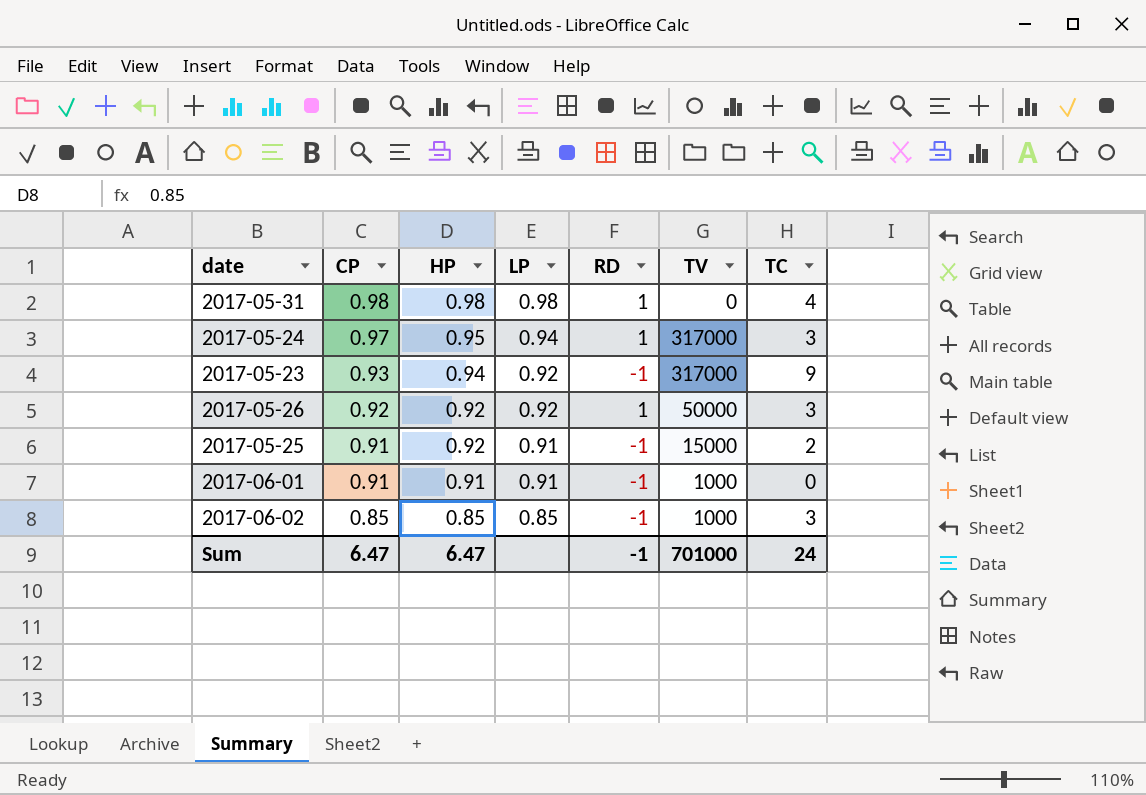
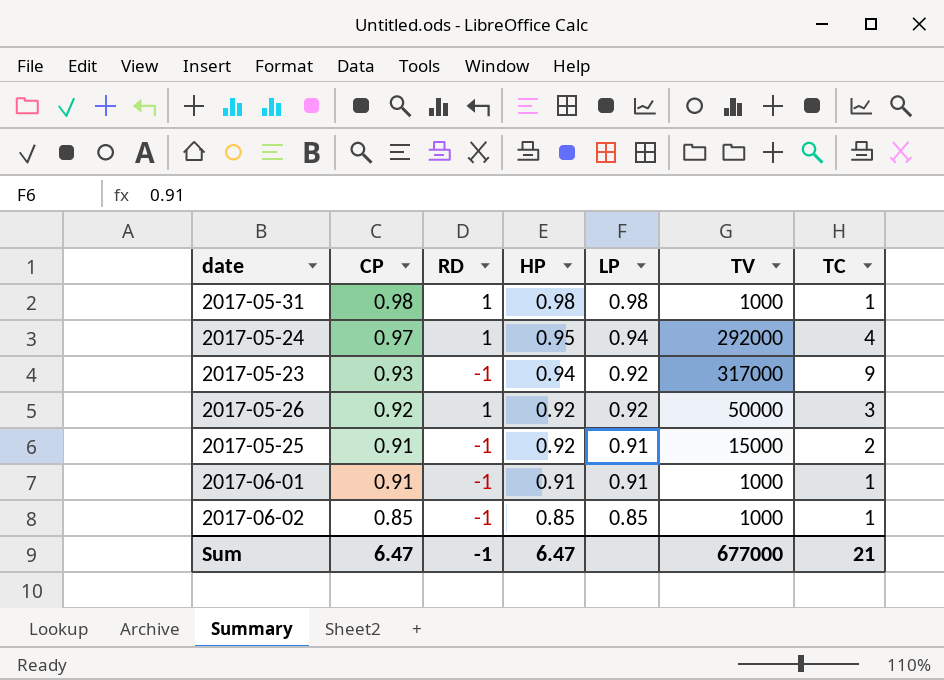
column RD | position: 5 -> 3
2017-05-31 | TV: 0 -> 1000
2017-05-31 | TC: 4 -> 1
2017-05-24 | TV: 317000 -> 292000
2017-05-24 | TC: 3 -> 4
2017-06-01 | TC: 0 -> 1
2017-06-02 | TC: 3 -> 1
Sum | TV: 701000 -> 677000
Sum | TC: 24 -> 21

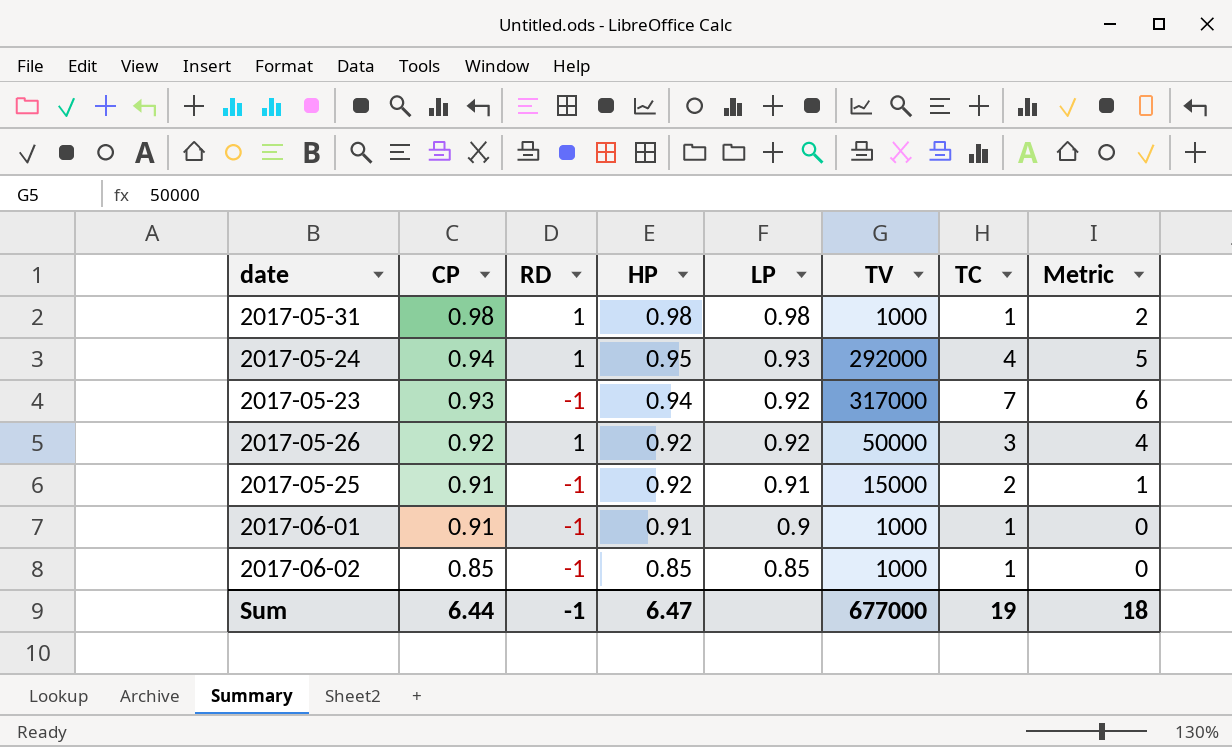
column Metric | formula: none -> [RD] + [TC]
2017-05-24 | CP: 0.97 -> 0.94
2017-05-24 | LP: 0.94 -> 0.93
2017-05-23 | TC: 9 -> 7
2017-06-01 | LP: 0.91 -> 0.9
Sum | CP: 6.47 -> 6.44
Sum | TC: 21 -> 19

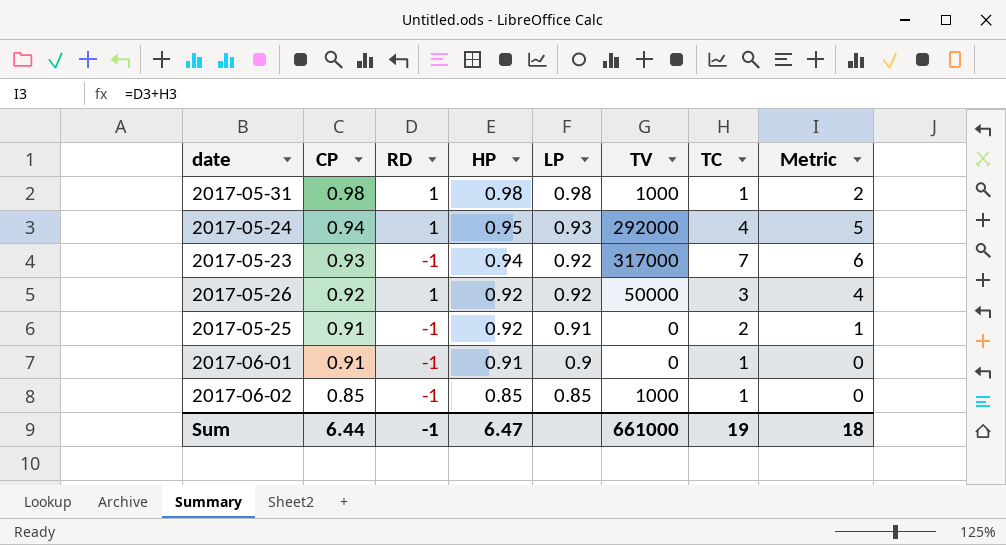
2017-05-25 | TV: 15000 -> 0
2017-06-01 | TV: 1000 -> 0
Sum | TV: 677000 -> 661000

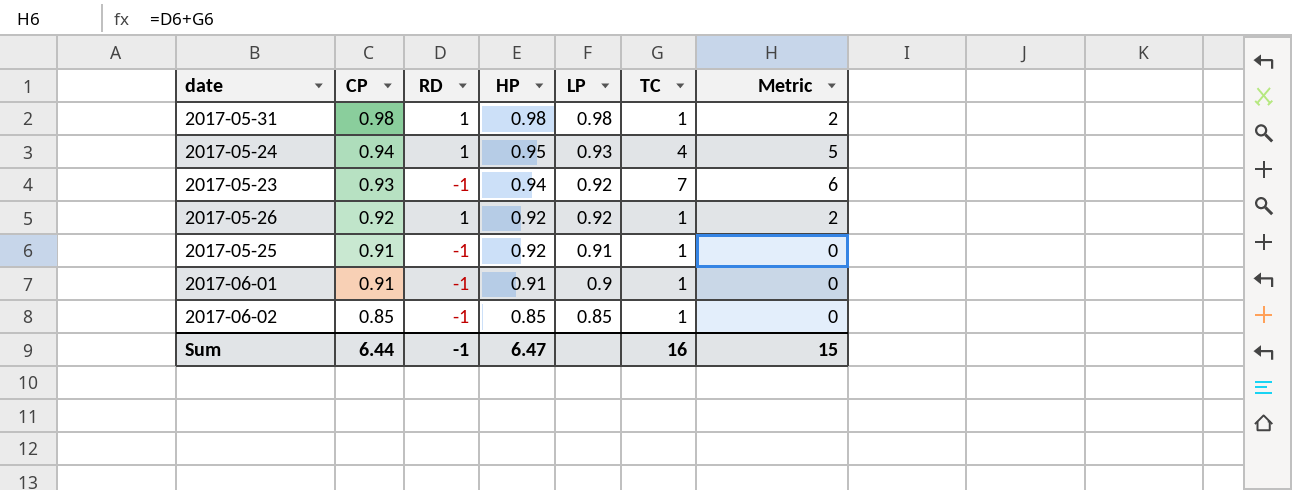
column TV | position: 6 -> none
2017-05-26 | TC: 3 -> 1
2017-05-26 | Metric: 4 -> 2
2017-05-25 | TC: 2 -> 1
2017-05-25 | Metric: 1 -> 0
Sum | TC: 19 -> 16
Sum | Metric: 18 -> 15

